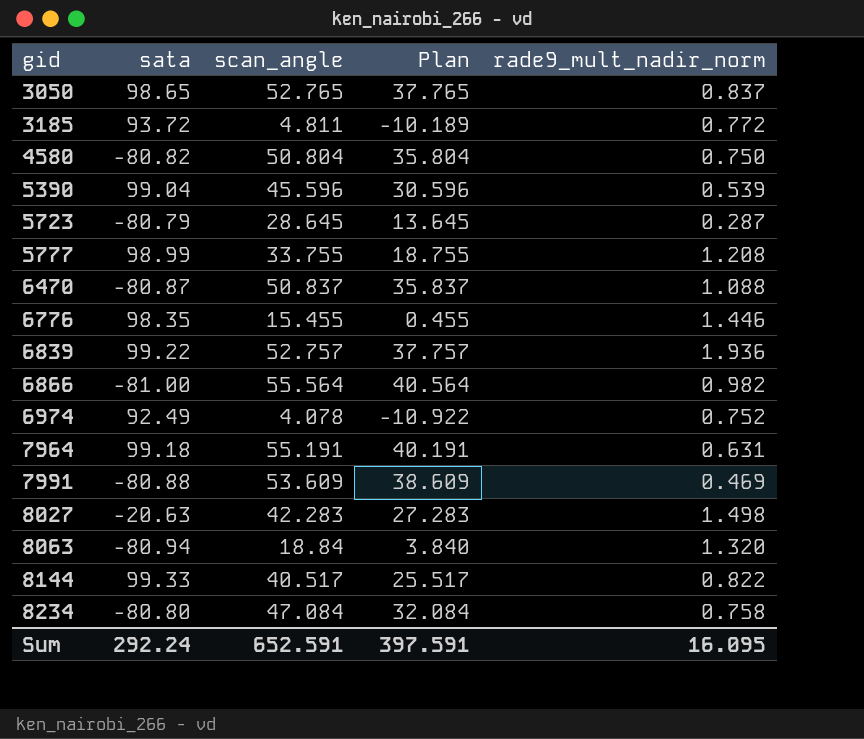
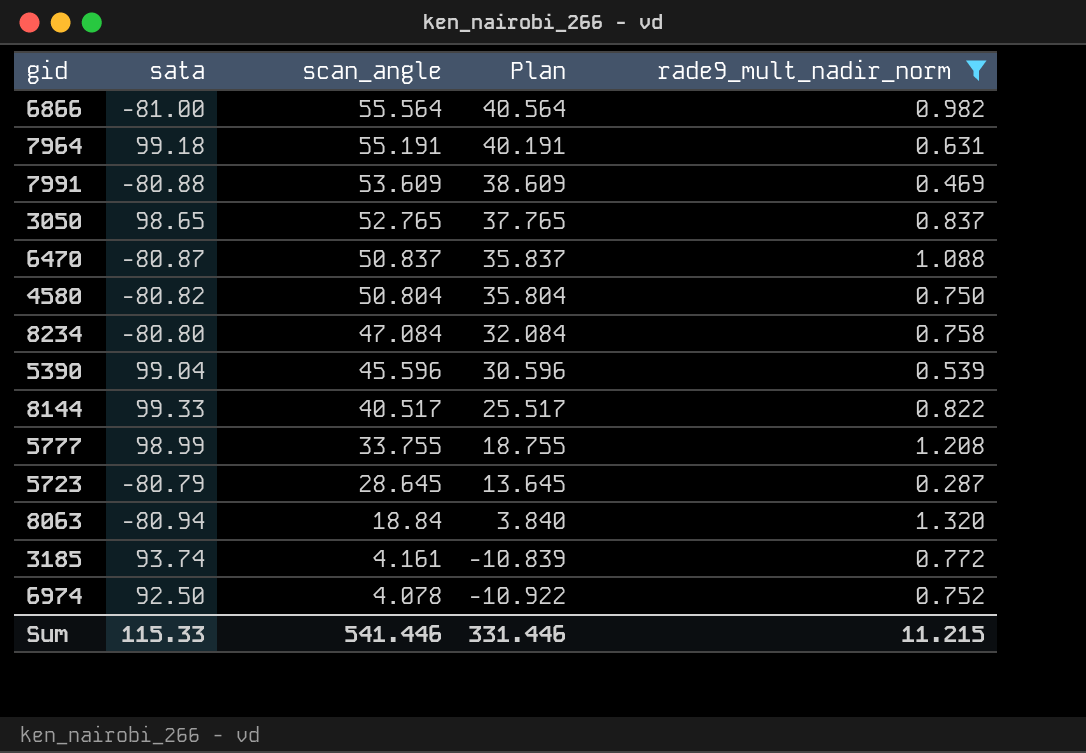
filter: none -> rade9_mult_nadir_norm <= 1.320
row order: gid ascending -> scan_angle descending
3185 | sata: 93.72 -> 93.74
3185 | scan_angle: 4.811 -> 4.161
3185 | Plan: -10.189 -> -10.839
6974 | sata: 92.49 -> 92.50
Sum | sata: 292.24 -> 115.33
Sum | scan_angle: 652.591 -> 541.446
Sum | Plan: 397.591 -> 331.446
Sum | rade9_mult_nadir_norm: 16.095 -> 11.215

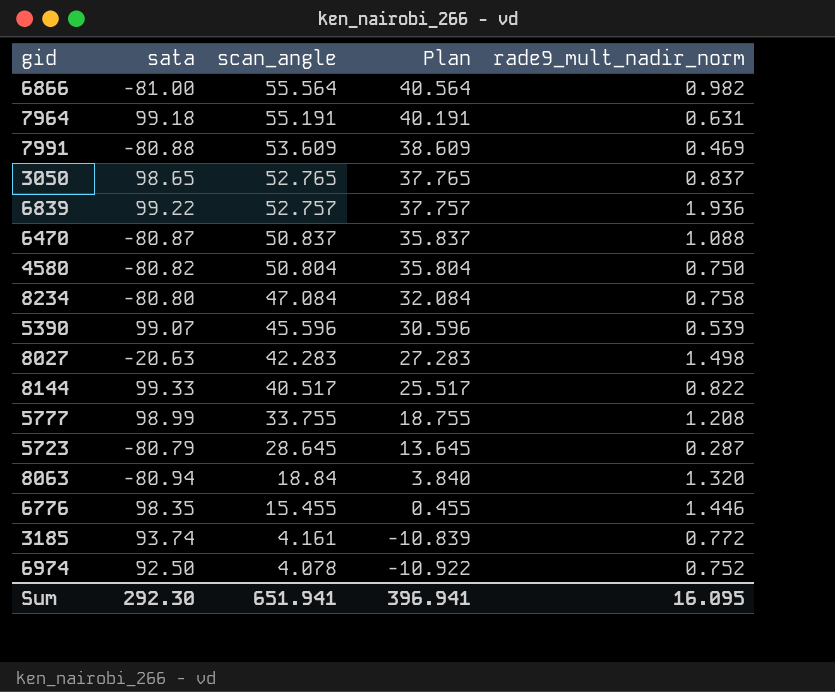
filter: rade9_mult_nadir_norm <= 1.320 -> none
5390 | sata: 99.04 -> 99.07
Sum | sata: 115.33 -> 292.30
Sum | scan_angle: 541.446 -> 651.941
Sum | Plan: 331.446 -> 396.941
Sum | rade9_mult_nadir_norm: 11.215 -> 16.095

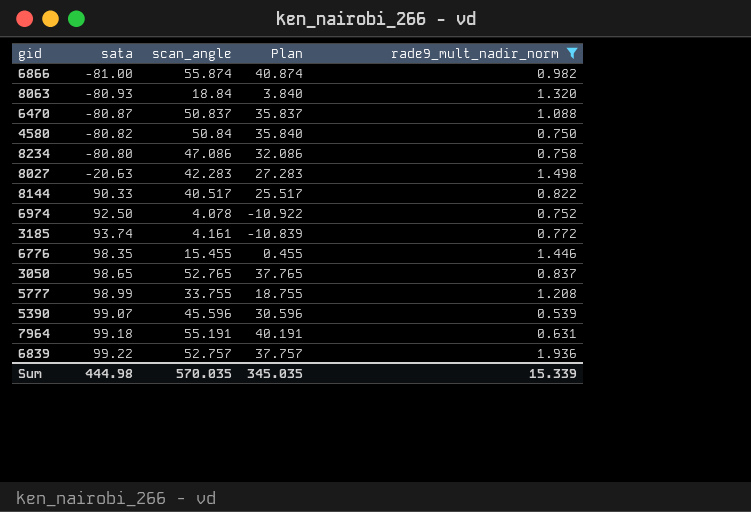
filter: none -> rade9_mult_nadir_norm >= 0.539
row order: scan_angle descending -> sata ascending
6866 | scan_angle: 55.564 -> 55.874
6866 | Plan: 40.564 -> 40.874
8063 | sata: -80.94 -> -80.93
4580 | scan_angle: 50.804 -> 50.84
4580 | Plan: 35.804 -> 35.840
8234 | scan_angle: 47.084 -> 47.086
8234 | Plan: 32.084 -> 32.086
8144 | sata: 99.33 -> 90.33
Sum | sata: 292.30 -> 444.98
Sum | scan_angle: 651.941 -> 570.035
Sum | Plan: 396.941 -> 345.035
Sum | rade9_mult_nadir_norm: 16.095 -> 15.339

